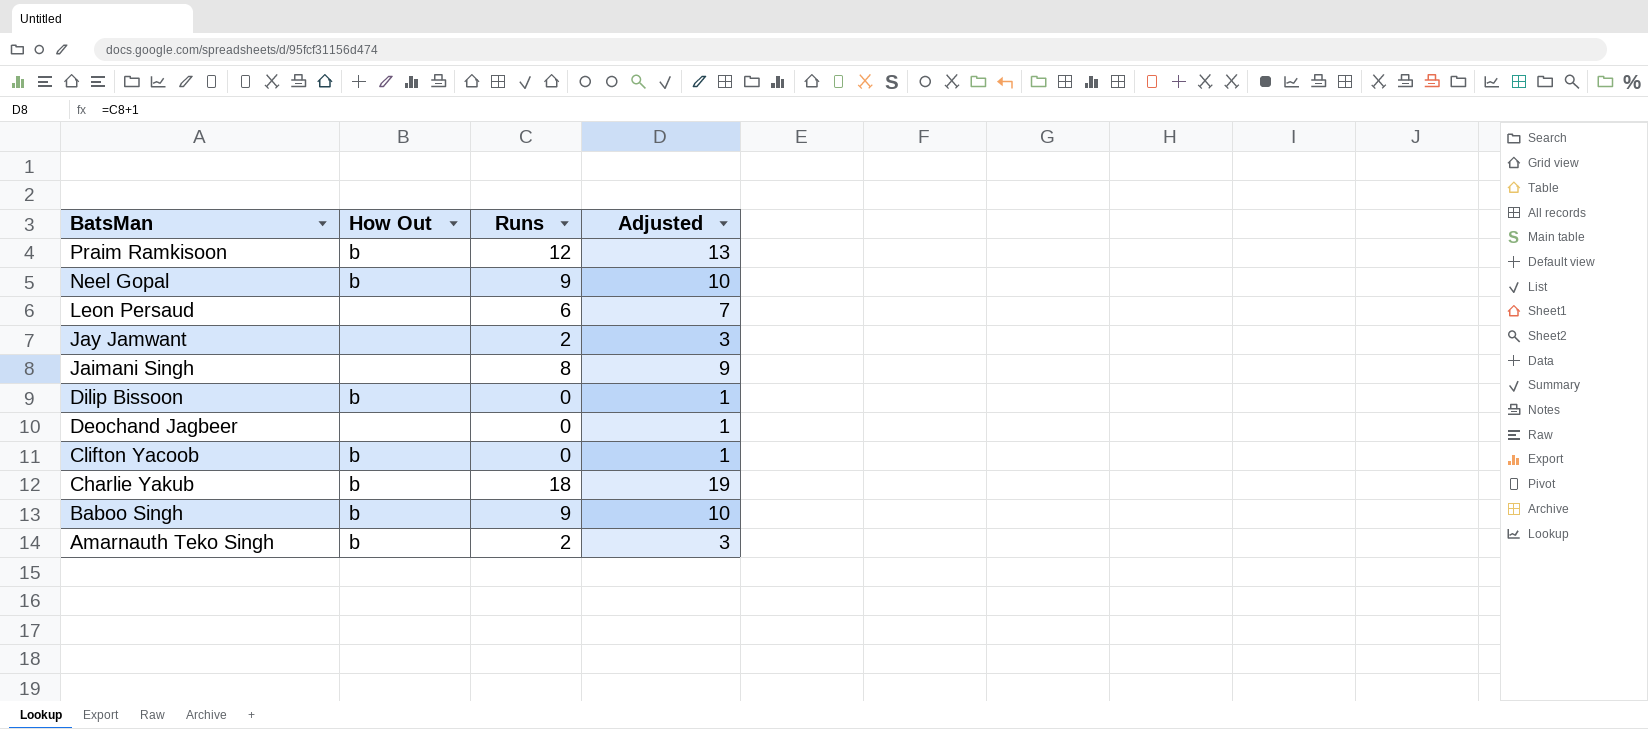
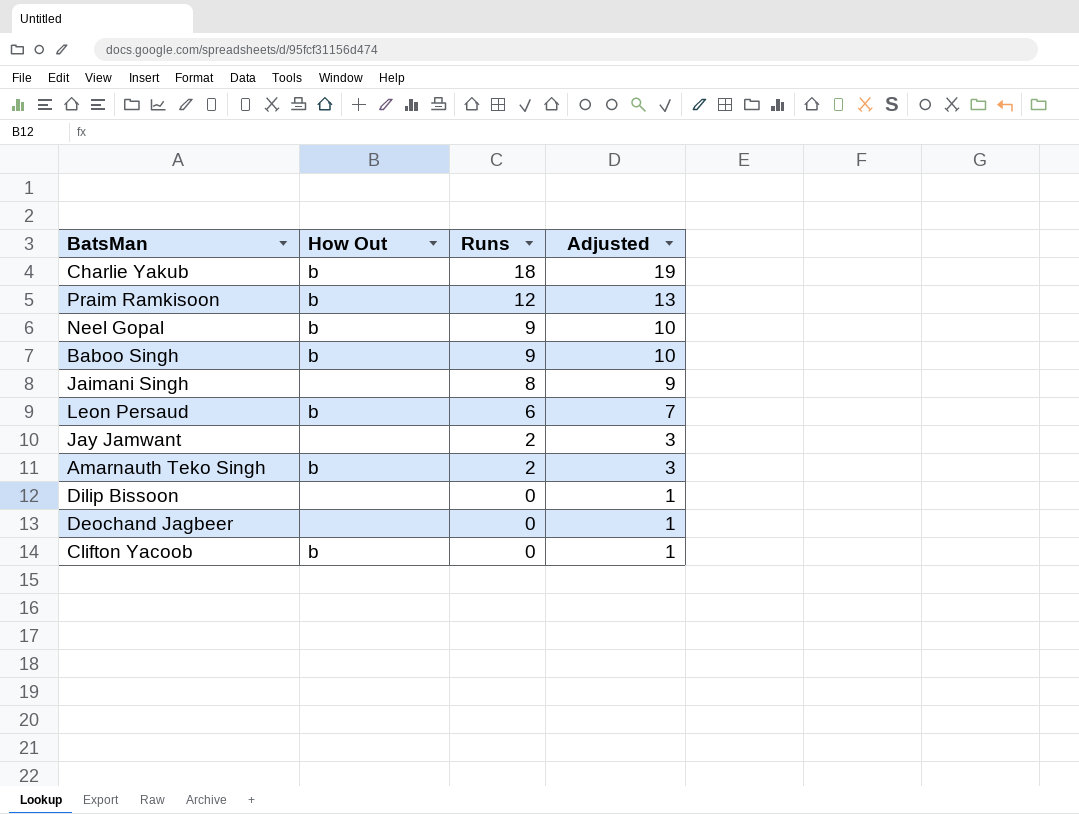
row order: BatsMan descending -> Runs descending
Leon Persaud | How Out: none -> b
Dilip Bissoon | How Out: b -> none

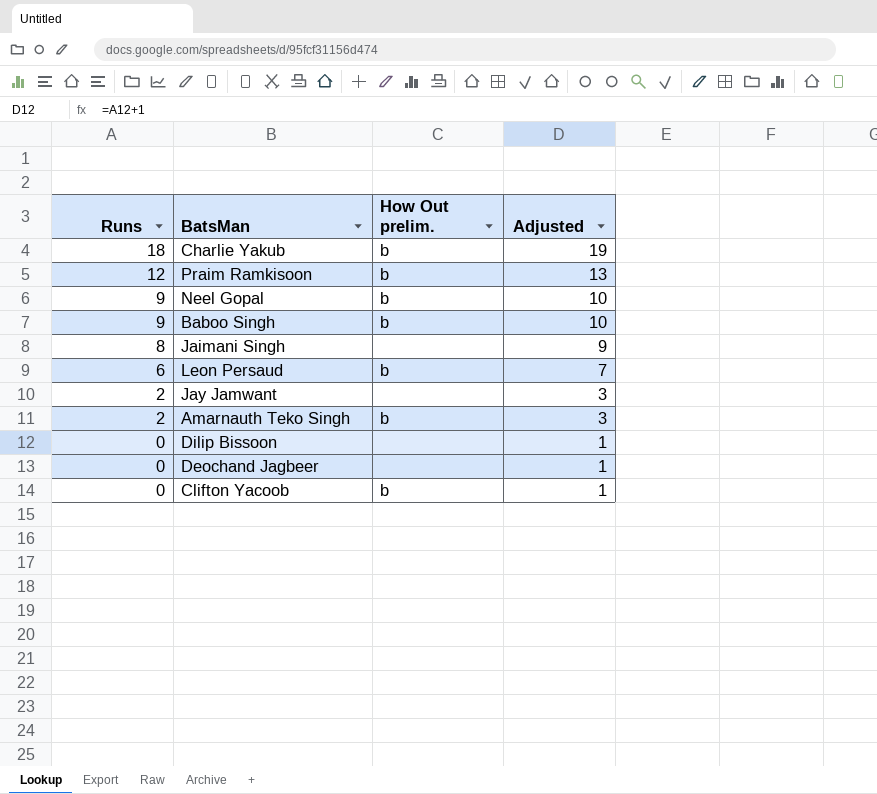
column Runs | position: 3 -> 1
column name: How Out -> How Out prelim.

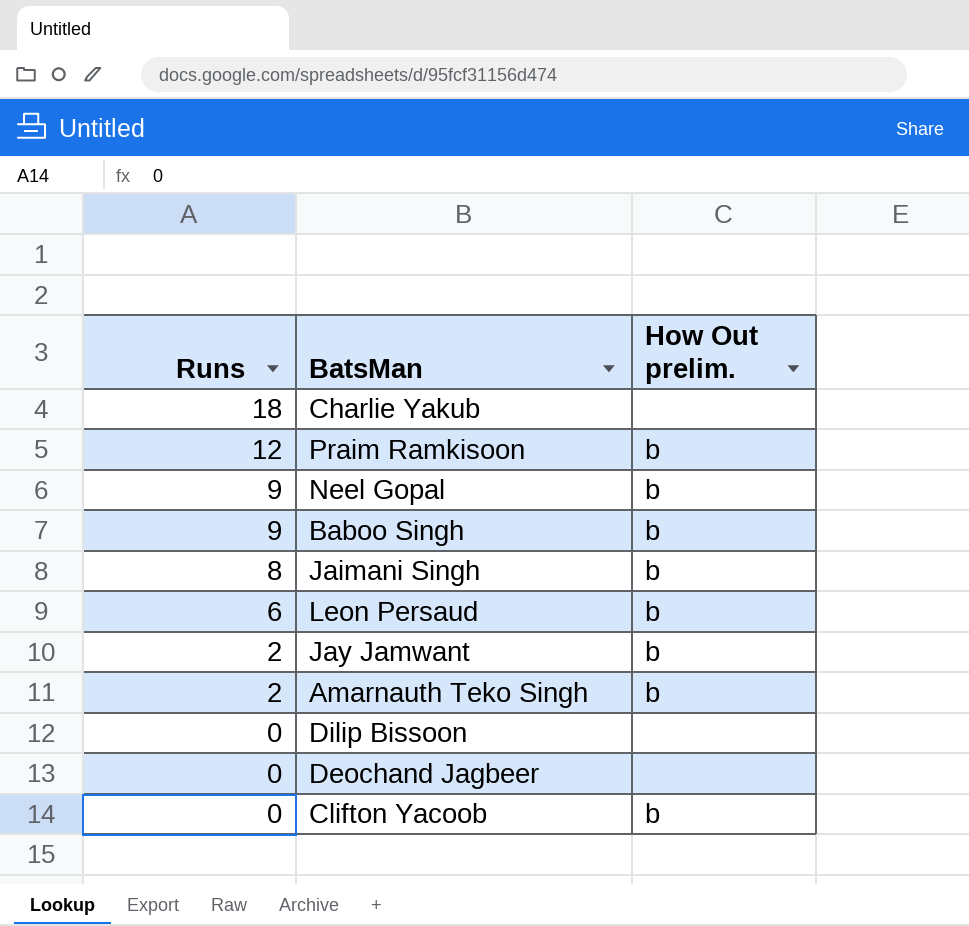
column Adjusted | formula: [Runs] + 1 -> none
Charlie Yakub | How Out prelim.: b -> none
Jaimani Singh | How Out prelim.: none -> b
Jay Jamwant | How Out prelim.: none -> b

